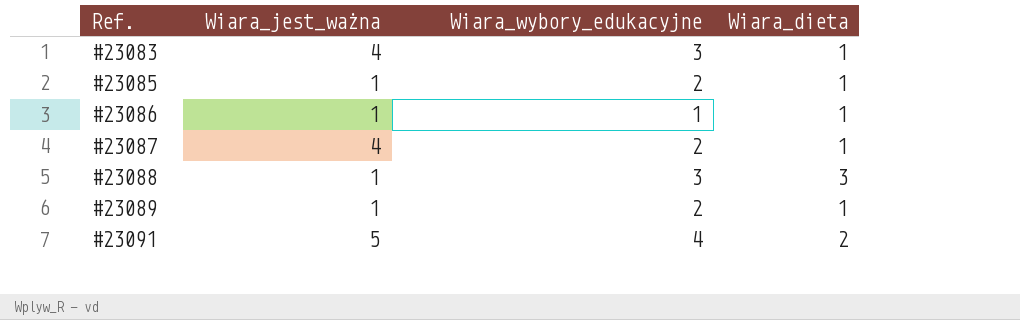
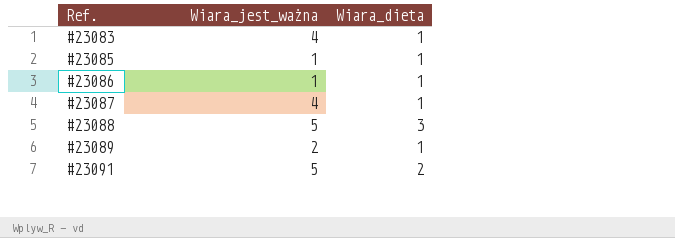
column Wiara_wybory_edukacyjne | position: 3 -> none
#23088 | Wiara_jest_ważna: 1 -> 5
#23089 | Wiara_jest_ważna: 1 -> 2

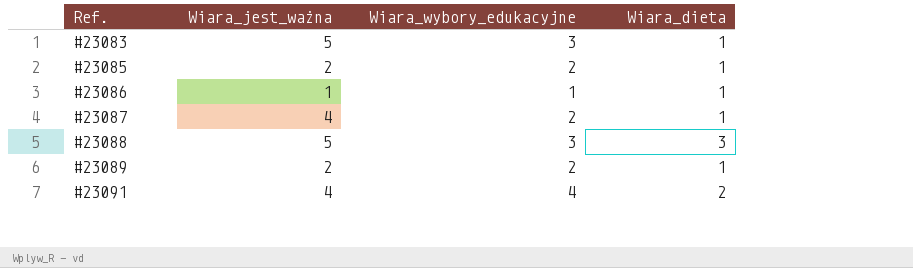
column Wiara_wybory_edukacyjne | position: none -> 3
#23083 | Wiara_jest_ważna: 4 -> 5
#23085 | Wiara_jest_ważna: 1 -> 2
#23091 | Wiara_jest_ważna: 5 -> 4

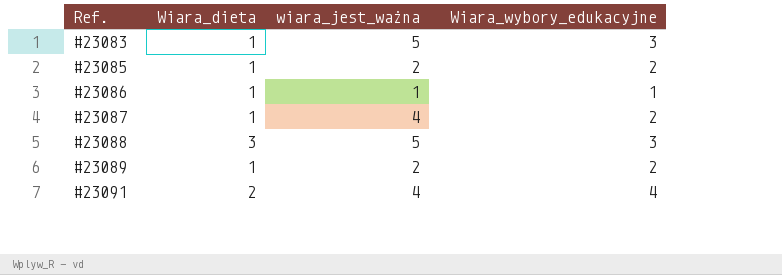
column Wiara_dieta | position: 4 -> 2
column name: Wiara_jest_ważna -> wiara_jest_ważna

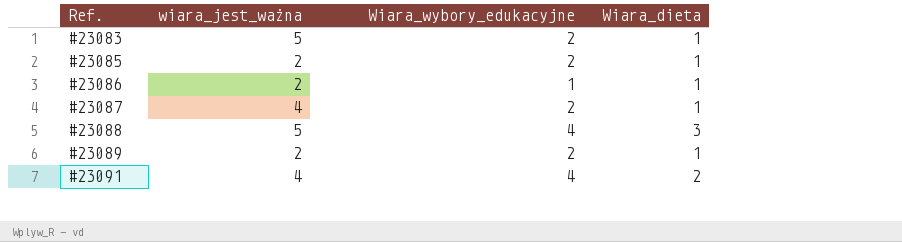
column Wiara_dieta | position: 2 -> 4
#23083 | Wiara_wybory_edukacyjne: 3 -> 2
#23086 | wiara_jest_ważna: 1 -> 2
#23088 | Wiara_wybory_edukacyjne: 3 -> 4

